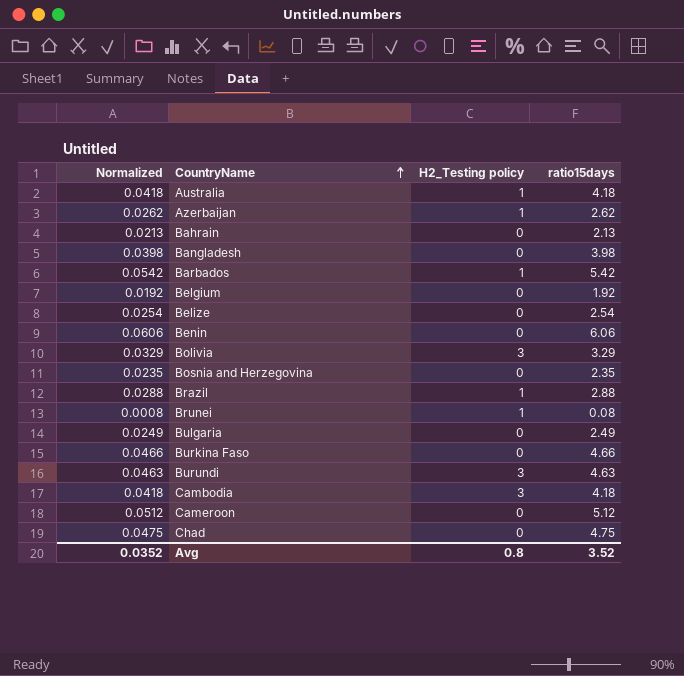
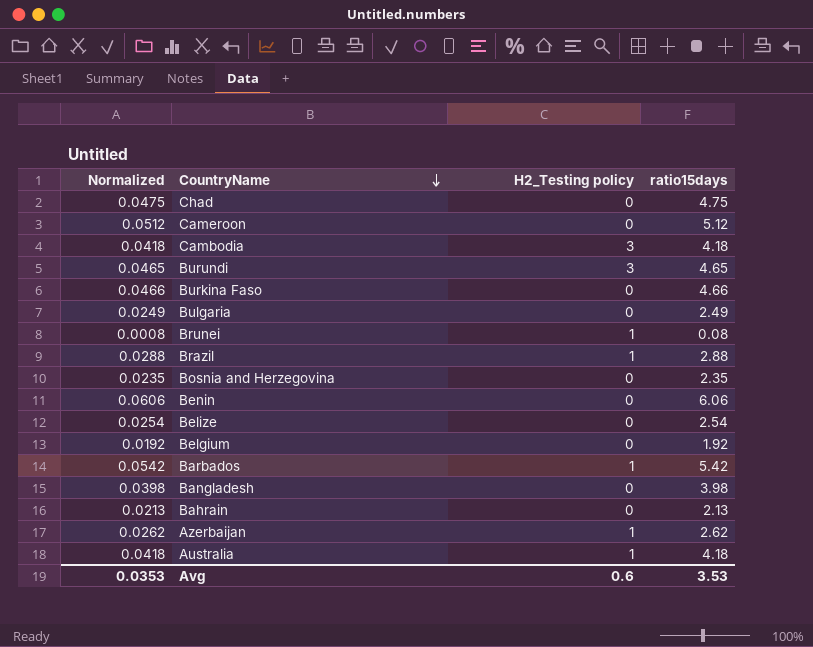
row order: CountryName ascending -> CountryName descending
row Bolivia: 0.0329 | 3 | 3.29 -> none
Burundi | Normalized: 0.0463 -> 0.0465
Burundi | ratio15days: 4.63 -> 4.65
Avg | Normalized: 0.0352 -> 0.0353
Avg | H2_Testing policy: 0.8 -> 0.6
Avg | ratio15days: 3.52 -> 3.53

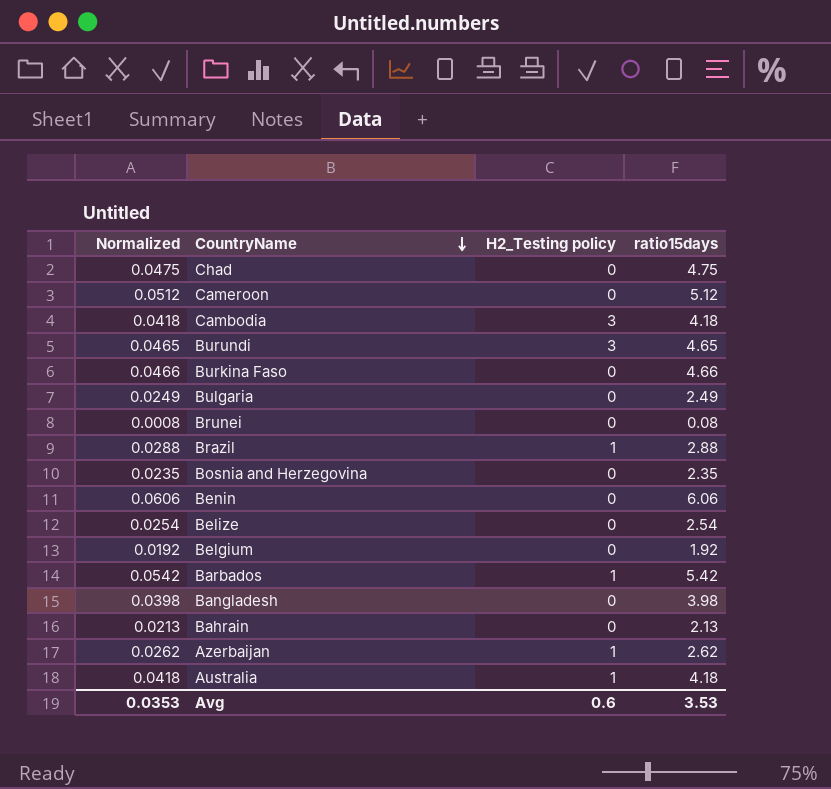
Brunei | H2_Testing policy: 1 -> 0

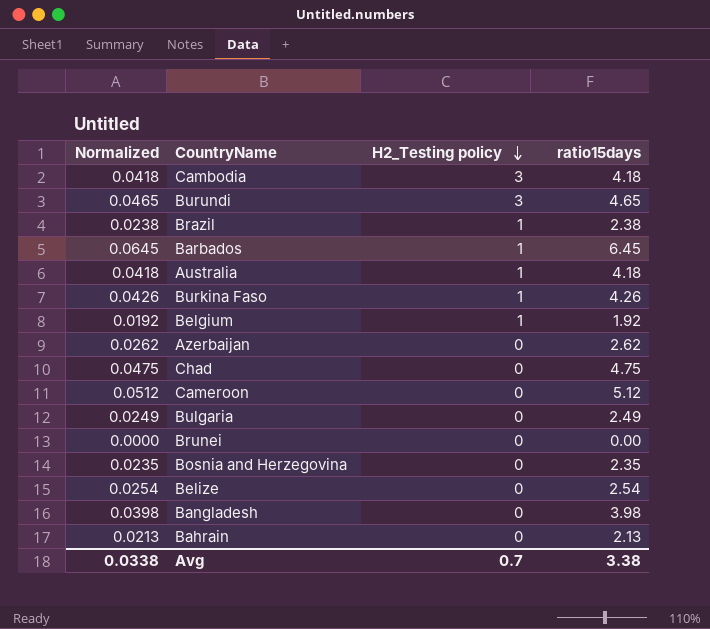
row order: CountryName descending -> H2_Testing policy descending
row Benin: 0.0606 | 0 | 6.06 -> none
Brazil | Normalized: 0.0288 -> 0.0238
Brazil | ratio15days: 2.88 -> 2.38
Barbados | Normalized: 0.0542 -> 0.0645
Barbados | ratio15days: 5.42 -> 6.45
Burkina Faso | Normalized: 0.0466 -> 0.0426
Burkina Faso | H2_Testing policy: 0 -> 1
Burkina Faso | ratio15days: 4.66 -> 4.26
Belgium | H2_Testing policy: 0 -> 1
Azerbaijan | H2_Testing policy: 1 -> 0
Brunei | Normalized: 0.0008 -> 0.0000
Brunei | ratio15days: 0.08 -> 0.00
Avg | Normalized: 0.0353 -> 0.0338
Avg | H2_Testing policy: 0.6 -> 0.7
Avg | ratio15days: 3.53 -> 3.38

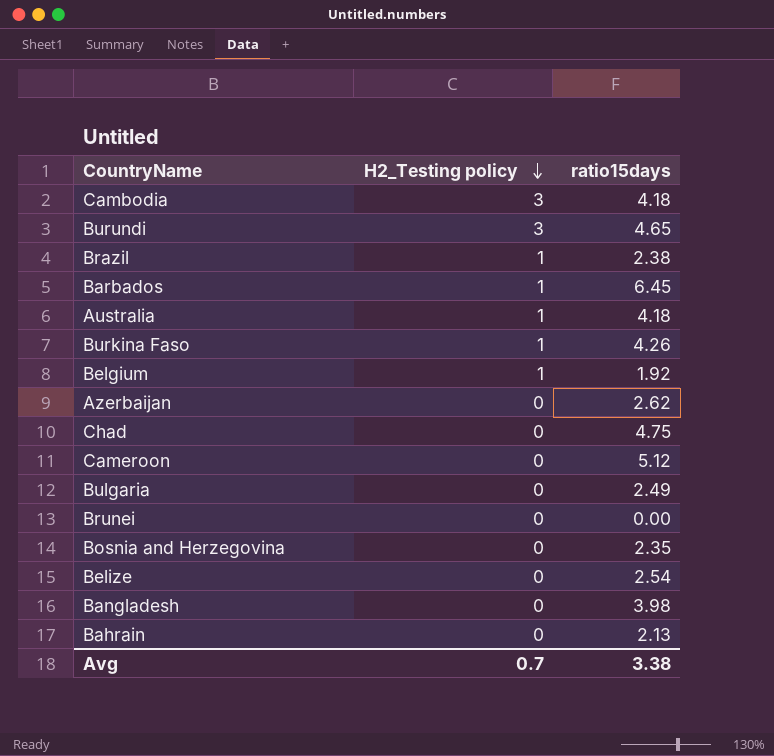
column Normalized | formula: [ratio15days] * 0.01 -> none

